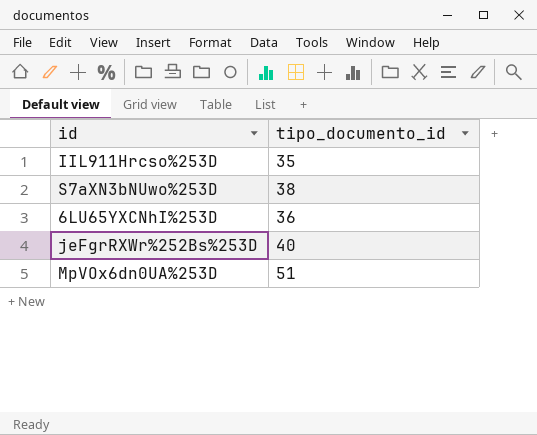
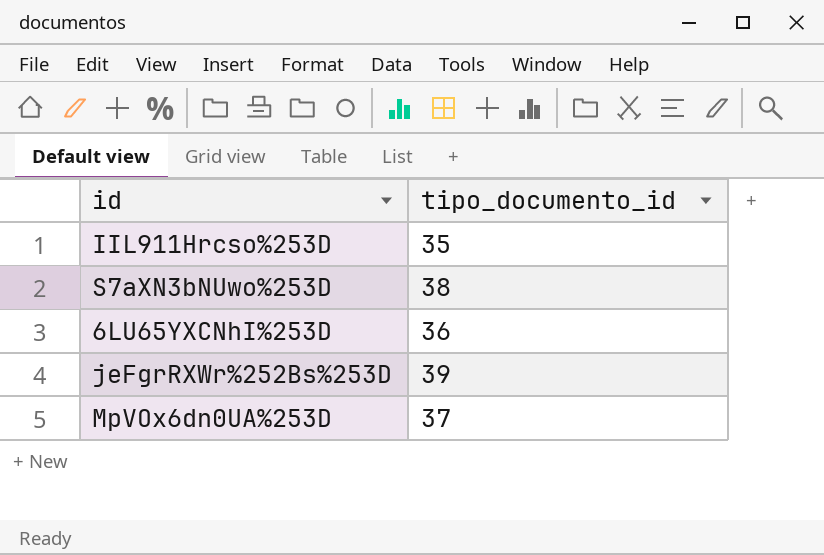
jeFgrRXWr%252Bs%253D | tipo_documento_id: 40 -> 39
MpVOx6dn0UA%253D | tipo_documento_id: 51 -> 37

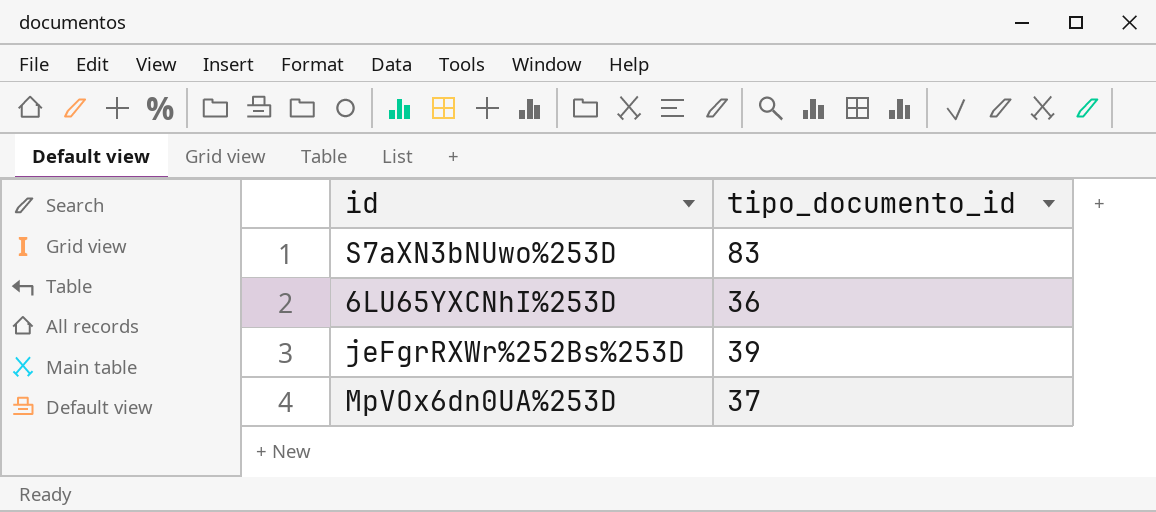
row IIL911Hrcso%253D: 35 -> none
S7aXN3bNUwo%253D | tipo_documento_id: 38 -> 83

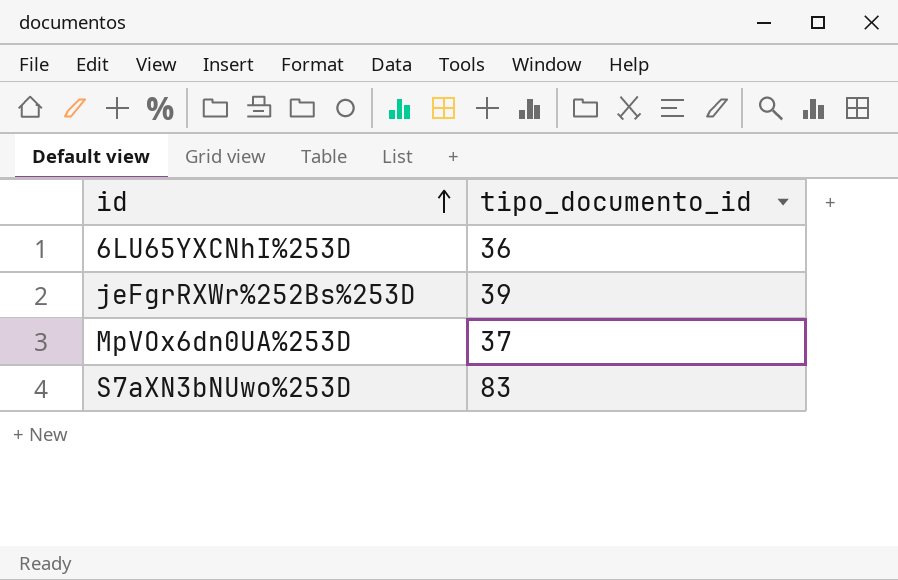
row order: none -> id ascending

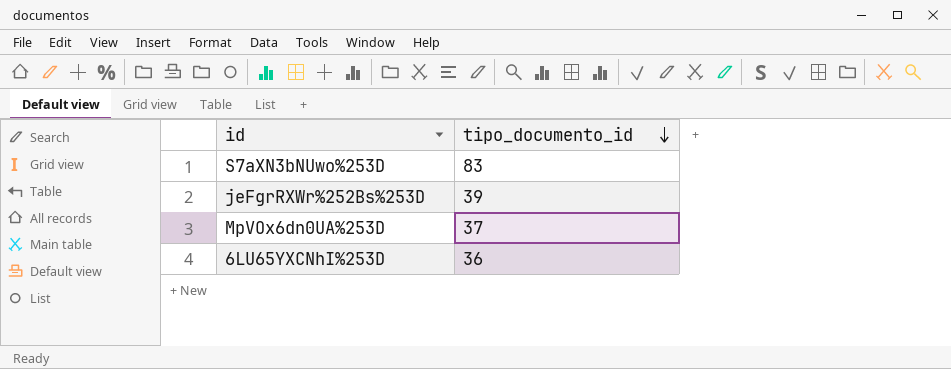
row order: id ascending -> tipo_documento_id descending

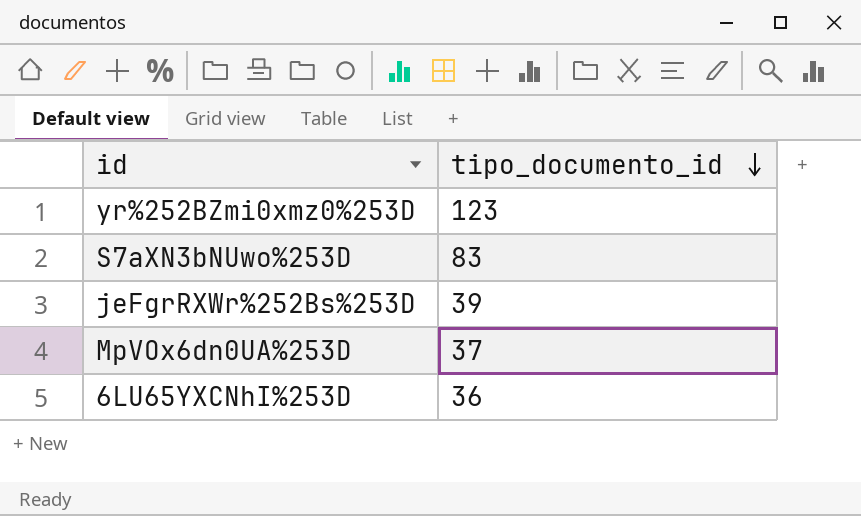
row yr%252BZmi0xmz0%253D: none -> 123

